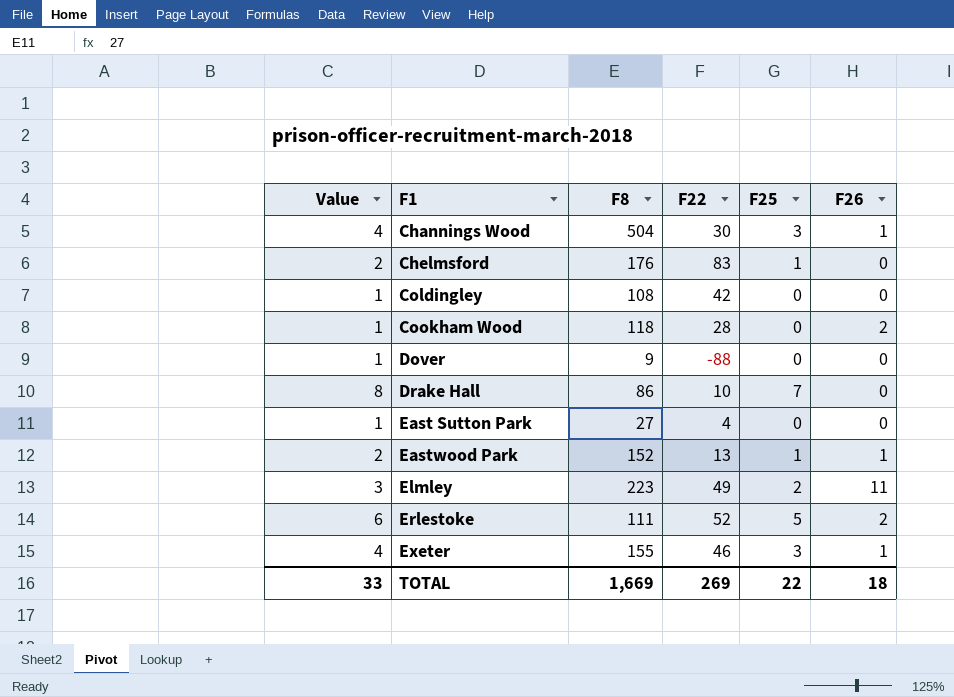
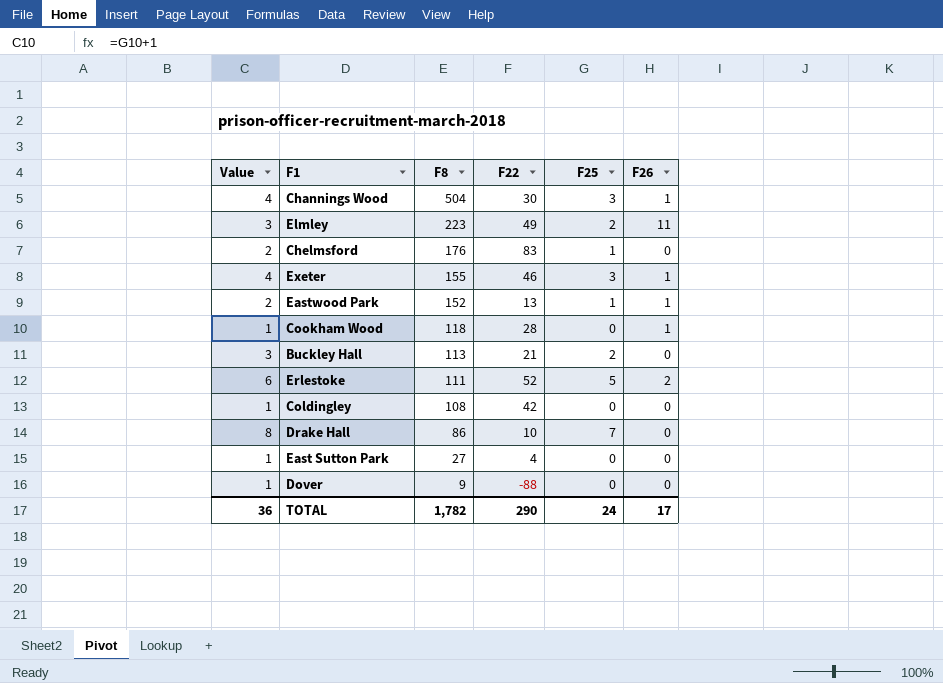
row order: F1 ascending -> F8 descending
Cookham Wood | F26: 2 -> 1
row Buckley Hall: none -> 3 | 113 | 21 | 2 | 0
TOTAL | Value: 33 -> 36
TOTAL | F8: 1,669 -> 1,782
TOTAL | F22: 269 -> 290
TOTAL | F25: 22 -> 24
TOTAL | F26: 18 -> 17

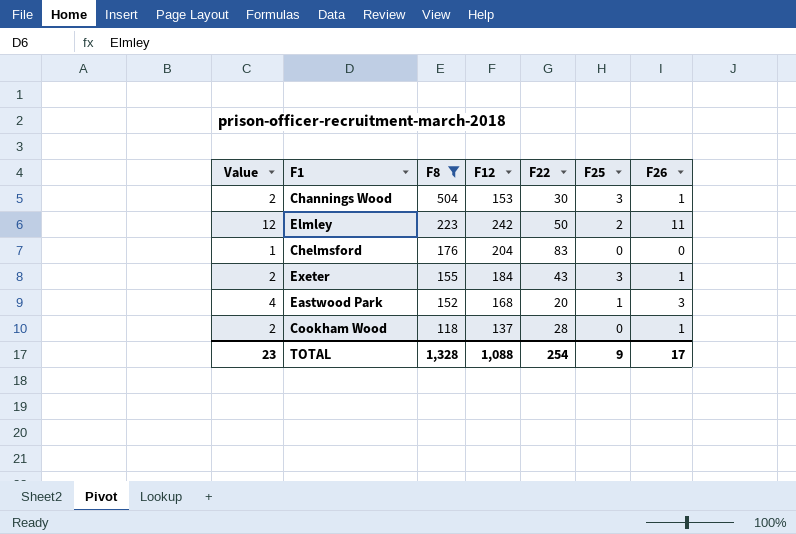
filter: none -> F8 >= 118
column Value | formula: [F25] + 1 -> [F26] + 1
column F12 | position: none -> 4
Elmley | F22: 49 -> 50
Chelmsford | F25: 1 -> 0
Exeter | F22: 46 -> 43
Eastwood Park | F22: 13 -> 20
Eastwood Park | F26: 1 -> 3
TOTAL | Value: 36 -> 23
TOTAL | F8: 1,782 -> 1,328
TOTAL | F22: 290 -> 254
TOTAL | F25: 24 -> 9

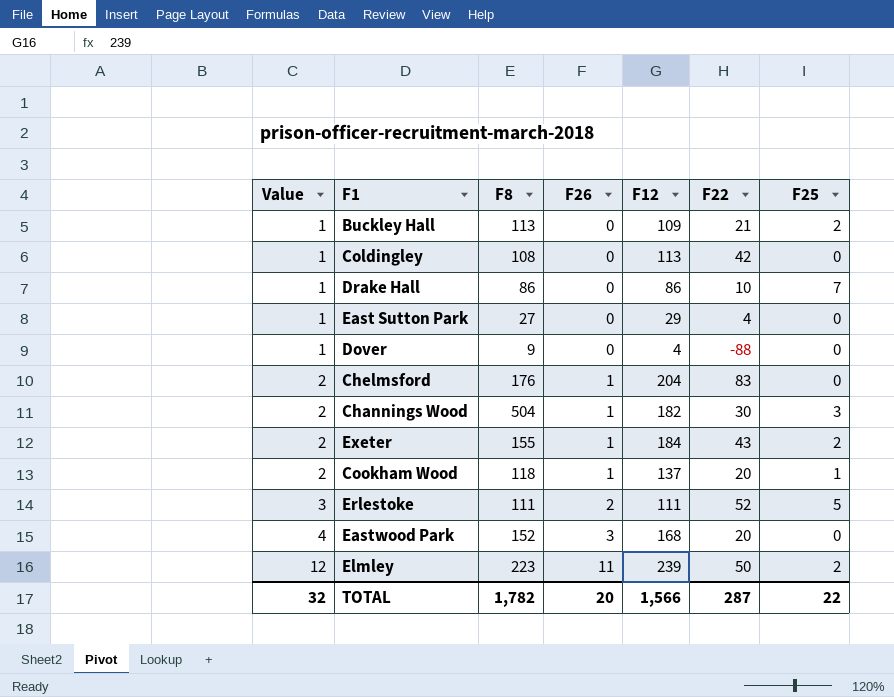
filter: F8 >= 118 -> none
row order: F8 descending -> Value ascending
column F26 | position: 7 -> 4
Chelmsford | Value: 1 -> 2
Chelmsford | F26: 0 -> 1
Channings Wood | F12: 153 -> 182
Exeter | F25: 3 -> 2
Cookham Wood | F22: 28 -> 20
Cookham Wood | F25: 0 -> 1
Eastwood Park | F25: 1 -> 0
Elmley | F12: 242 -> 239
TOTAL | Value: 23 -> 32
TOTAL | F8: 1,328 -> 1,782
TOTAL | F26: 17 -> 20
TOTAL | F12: 1,088 -> 1,566
TOTAL | F22: 254 -> 287
TOTAL | F25: 9 -> 22

